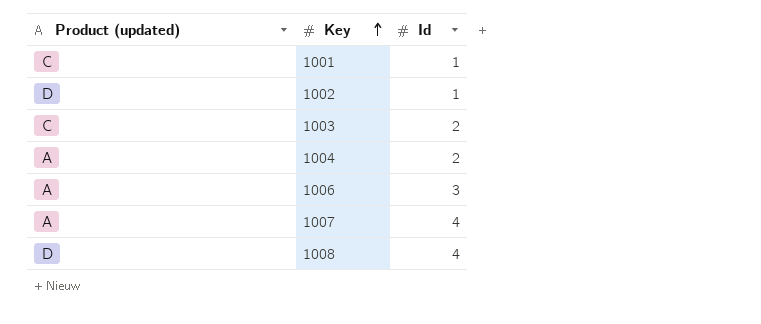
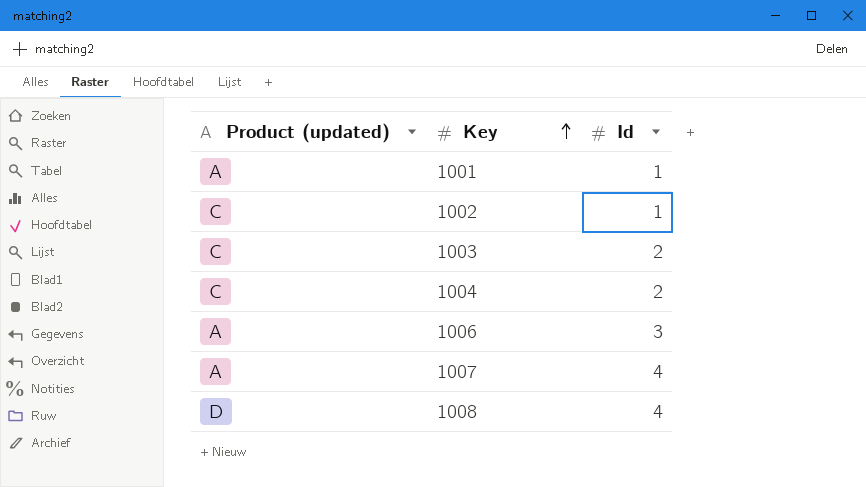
1001 | Product (updated): C -> A
1002 | Product (updated): D -> C
1004 | Product (updated): A -> C

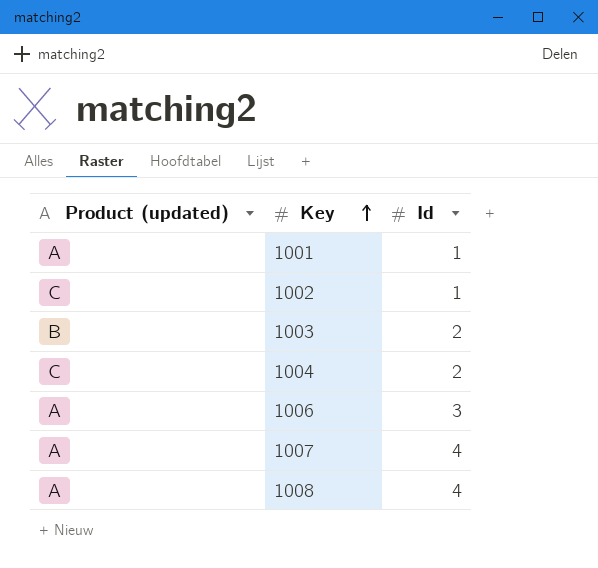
1003 | Product (updated): C -> B
1008 | Product (updated): D -> A

